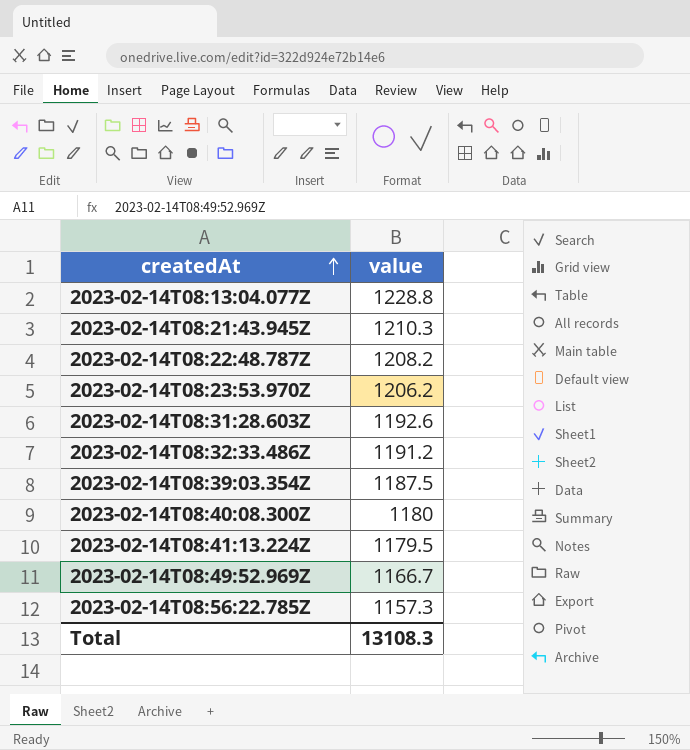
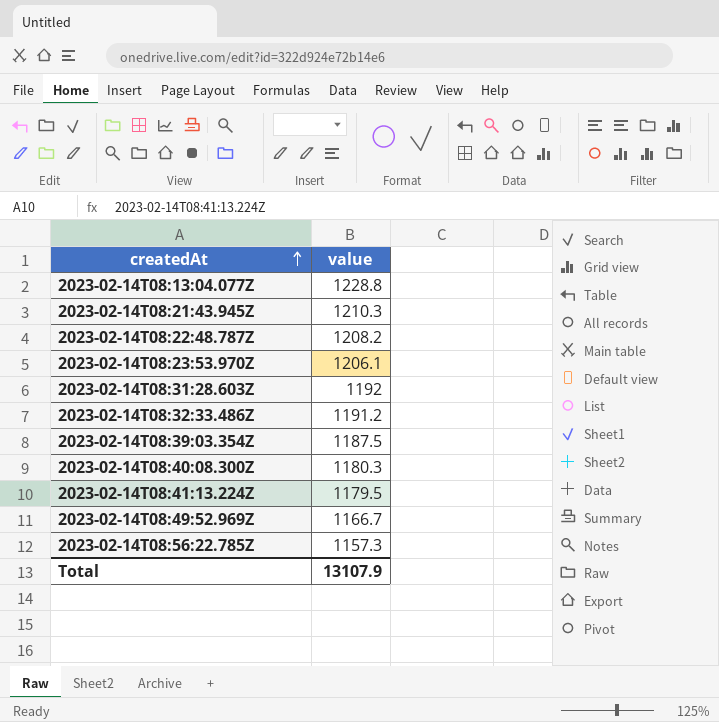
2023-02-14T08:23:53.970Z | value: 1206.2 -> 1206.1
2023-02-14T08:31:28.603Z | value: 1192.6 -> 1192
2023-02-14T08:40:08.300Z | value: 1180 -> 1180.3
Total | value: 13108.3 -> 13107.9

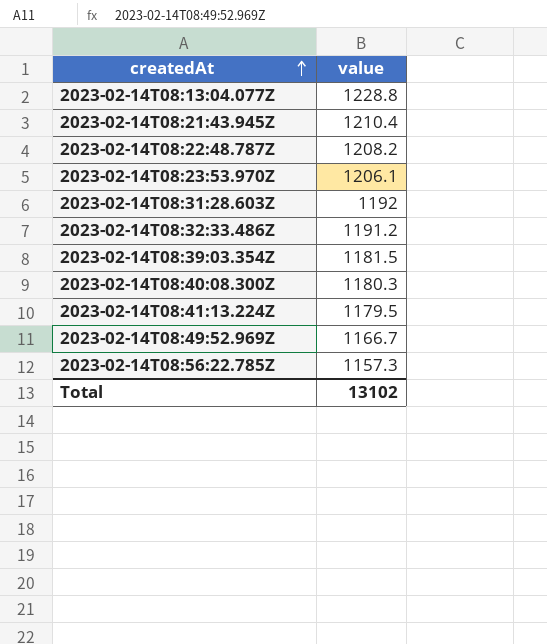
2023-02-14T08:21:43.945Z | value: 1210.3 -> 1210.4
2023-02-14T08:39:03.354Z | value: 1187.5 -> 1181.5
Total | value: 13107.9 -> 13102

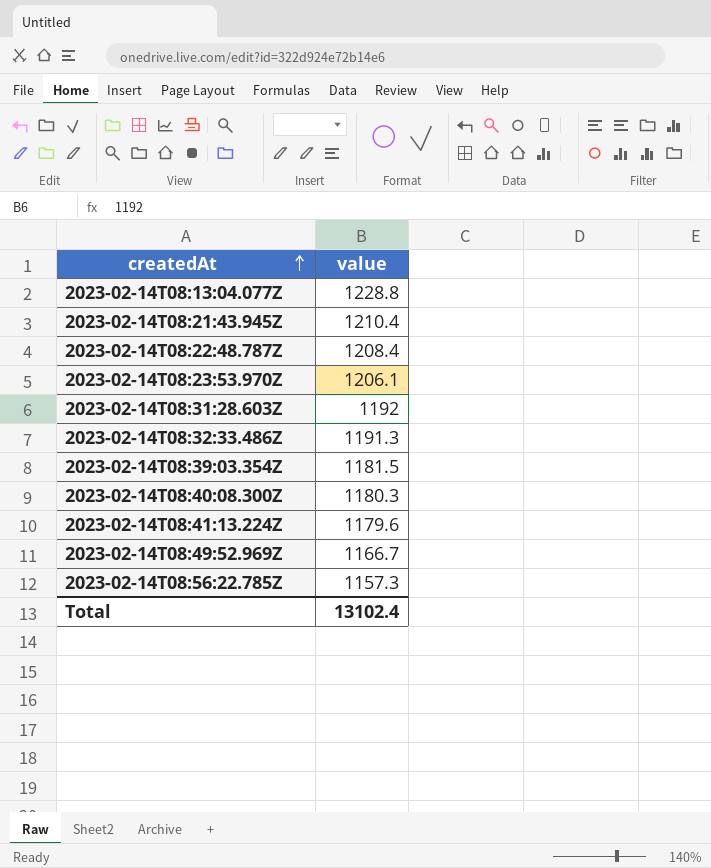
2023-02-14T08:22:48.787Z | value: 1208.2 -> 1208.4
2023-02-14T08:32:33.486Z | value: 1191.2 -> 1191.3
2023-02-14T08:41:13.224Z | value: 1179.5 -> 1179.6
Total | value: 13102 -> 13102.4

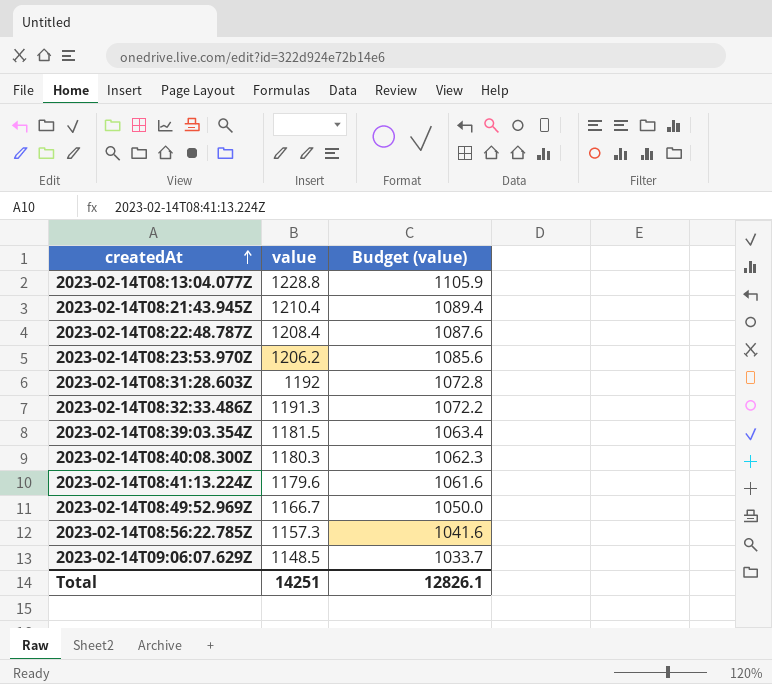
column Budget (value) | formula: none -> [value] * 0.9
2023-02-14T08:23:53.970Z | value: 1206.1 -> 1206.2
row 2023-02-14T09:06:07.629Z: none -> 1148.5 | 1033.7
Total | value: 13102.4 -> 14251

